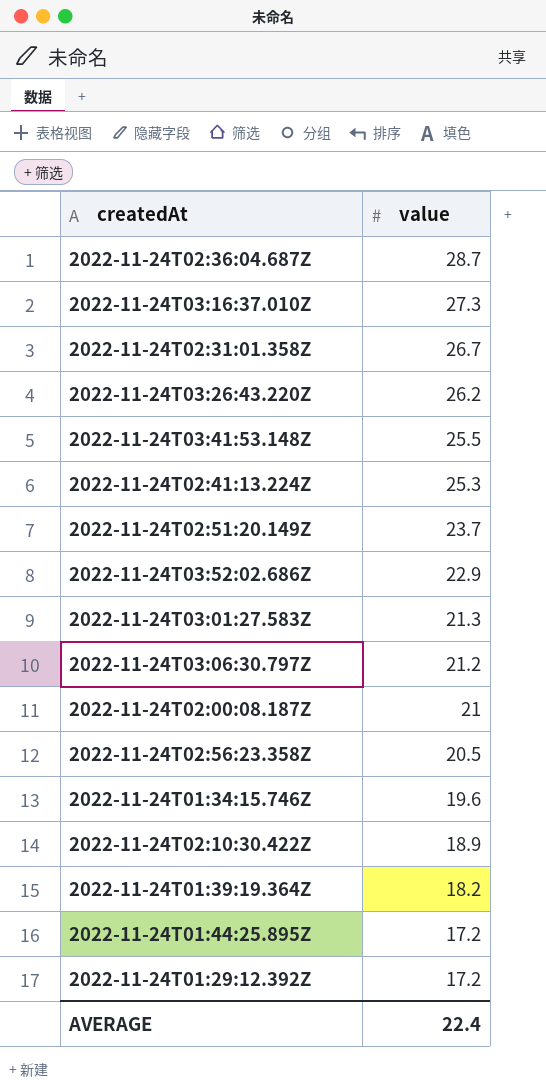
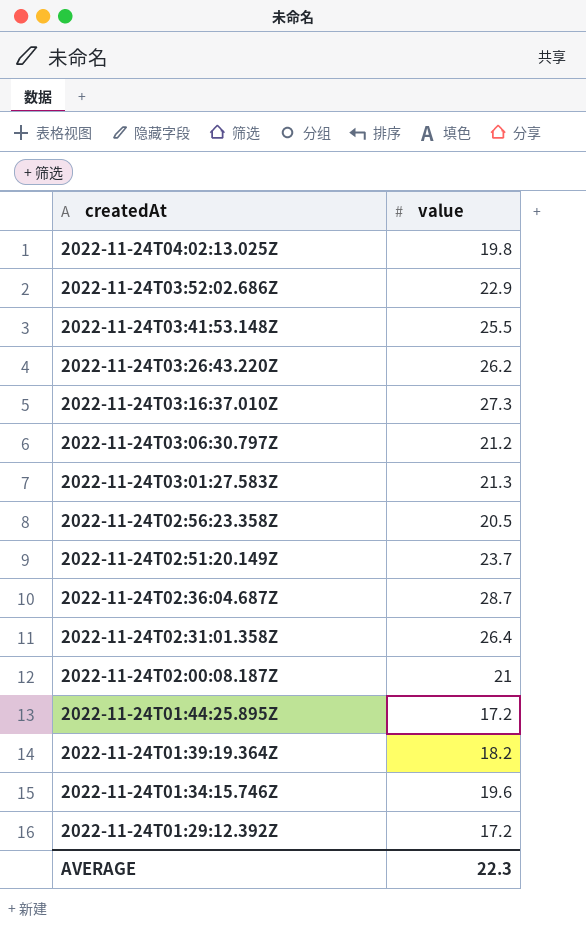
row order: value descending -> createdAt descending
row 2022-11-24T02:41:13.224Z: 25.3 -> none
row 2022-11-24T02:10:30.422Z: 18.9 -> none
row 2022-11-24T04:02:13.025Z: none -> 19.8
2022-11-24T02:31:01.358Z | value: 26.7 -> 26.4
AVERAGE | value: 22.4 -> 22.3

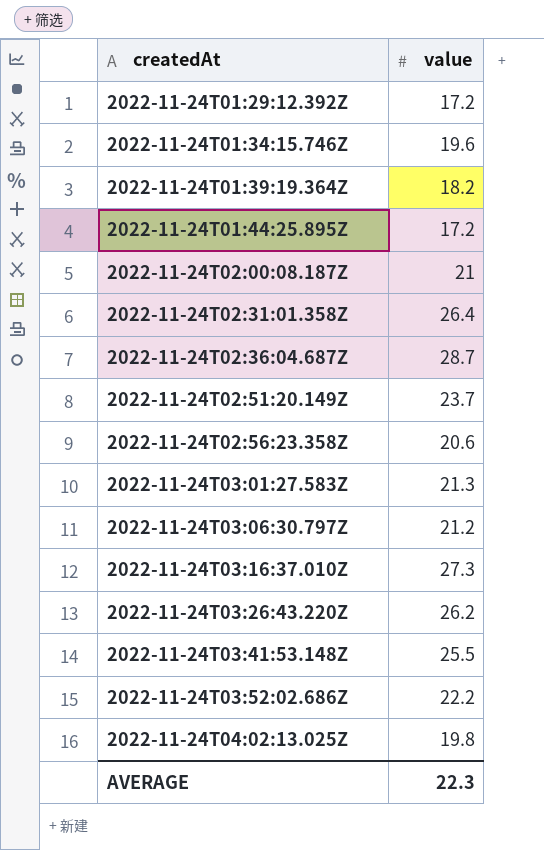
row order: createdAt descending -> createdAt ascending
2022-11-24T02:56:23.358Z | value: 20.5 -> 20.6
2022-11-24T03:52:02.686Z | value: 22.9 -> 22.2

